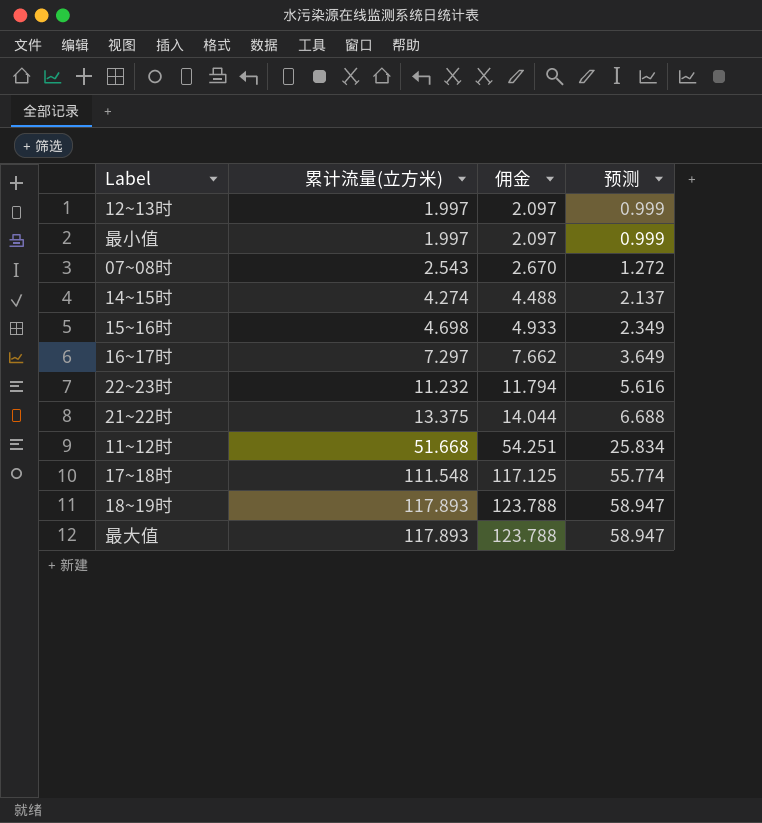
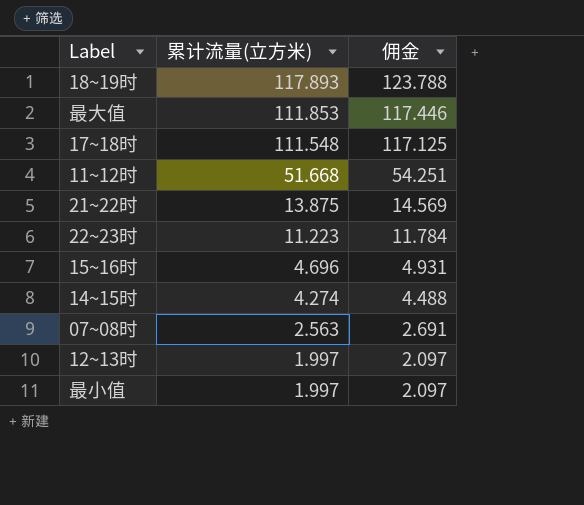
row order: 累计流量(立方米) ascending -> 累计流量(立方米) descending
column 预测 | formula: [累计流量(立方米)] * 0.5 -> none
row 16~17时: 7.297 | 7.662 | 3.649 -> none
最大值 | 累计流量(立方米): 117.893 -> 111.853
最大值 | 佣金: 123.788 -> 117.446
21~22时 | 累计流量(立方米): 13.375 -> 13.875
21~22时 | 佣金: 14.044 -> 14.569
22~23时 | 累计流量(立方米): 11.232 -> 11.223
22~23时 | 佣金: 11.794 -> 11.784
15~16时 | 累计流量(立方米): 4.698 -> 4.696
15~16时 | 佣金: 4.933 -> 4.931
07~08时 | 累计流量(立方米): 2.543 -> 2.563
07~08时 | 佣金: 2.670 -> 2.691

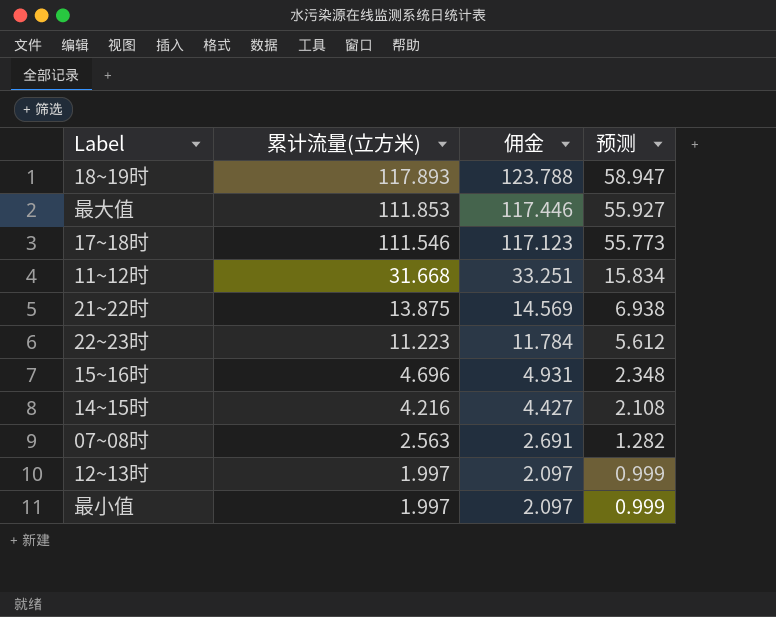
column 预测 | formula: none -> [累计流量(立方米)] * 0.5
17~18时 | 累计流量(立方米): 111.548 -> 111.546
17~18时 | 佣金: 117.125 -> 117.123
11~12时 | 累计流量(立方米): 51.668 -> 31.668
11~12时 | 佣金: 54.251 -> 33.251
14~15时 | 累计流量(立方米): 4.274 -> 4.216
14~15时 | 佣金: 4.488 -> 4.427

